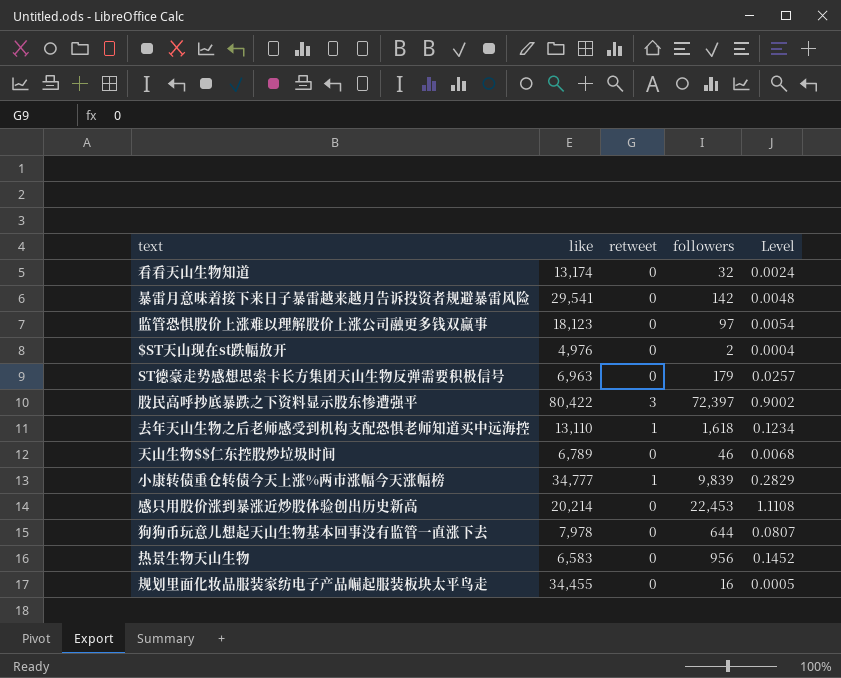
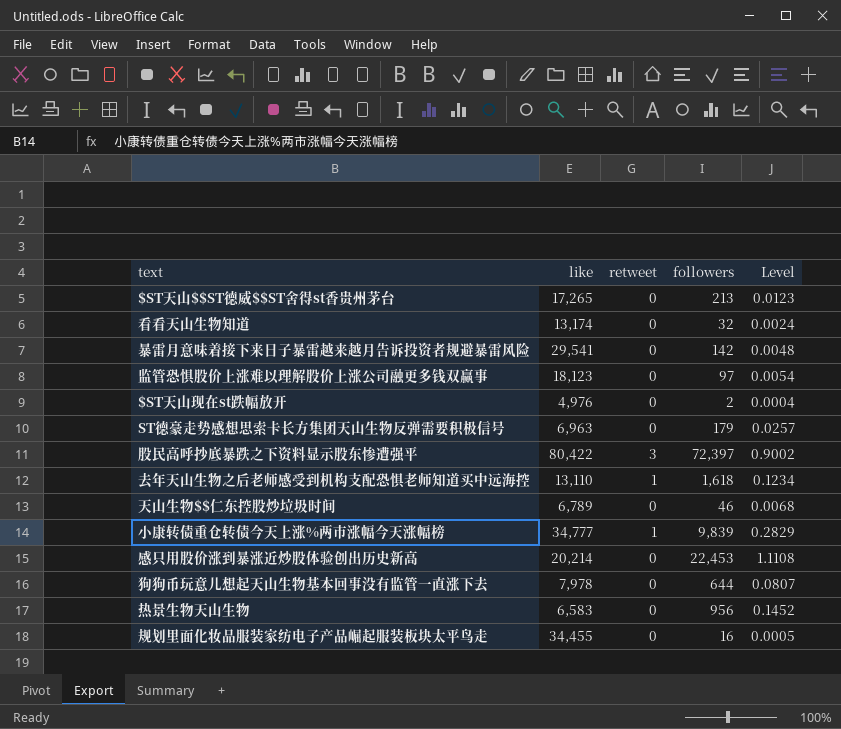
row $ST天山$$ST德威$$ST舍得st香贵州茅台: none -> 17,265 | 0 | 213 | 0.0123

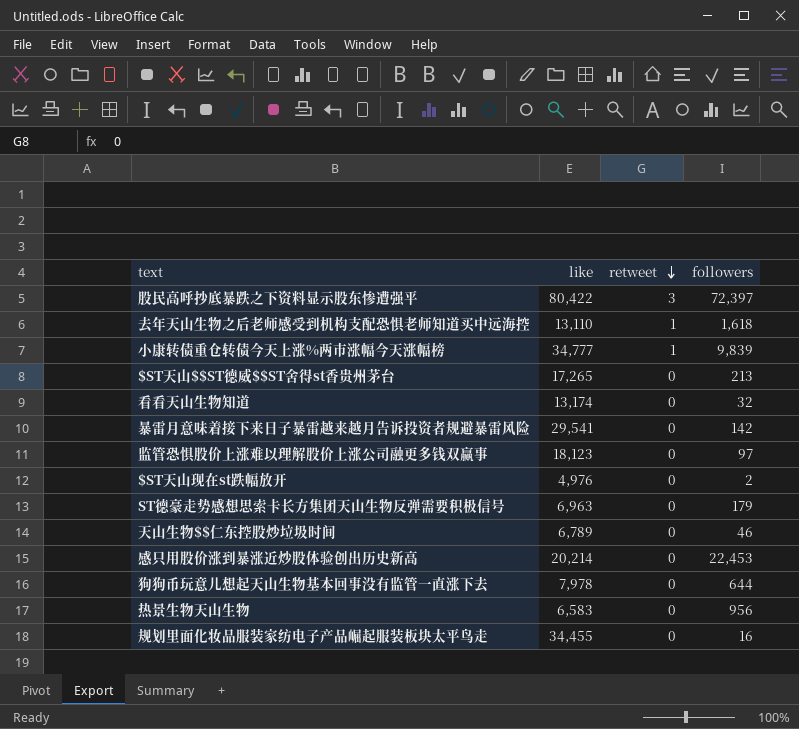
row order: none -> retweet descending
column Level | formula: [followers] / [like] -> none

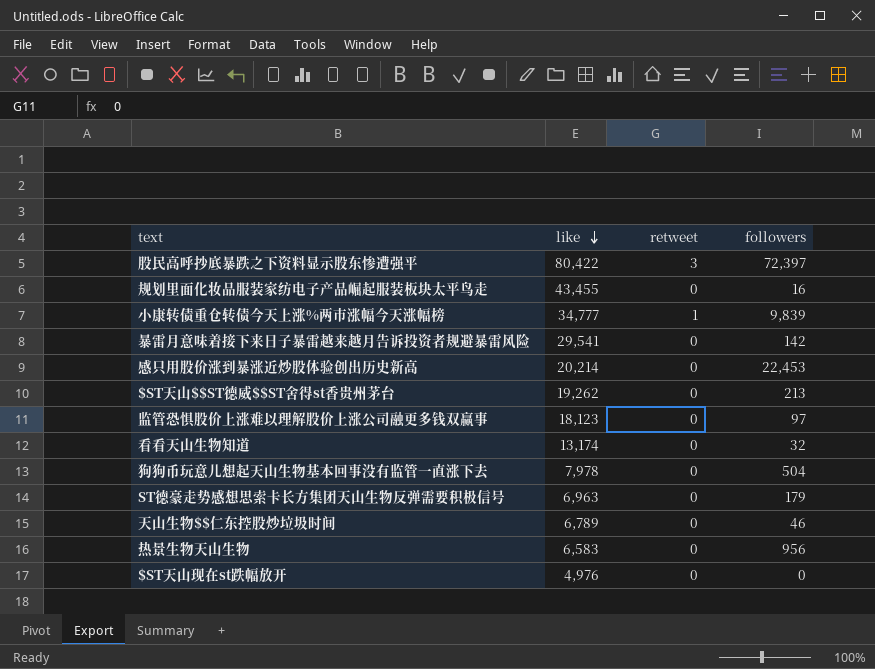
row order: retweet descending -> like descending
row 去年天山生物之后老师感受到机构支配恐惧老师知道买中远海控: 13,110 | 1 | 1,618 -> none
规划里面化妆品服装家纺电子产品崛起服装板块太平鸟走 | like: 34,455 -> 43,455
$ST天山$$ST德威$$ST舍得st香贵州茅台 | like: 17,265 -> 19,262
狗狗币玩意儿想起天山生物基本回事没有监管一直涨下去 | followers: 644 -> 504
$ST天山现在st跌幅放开 | followers: 2 -> 0

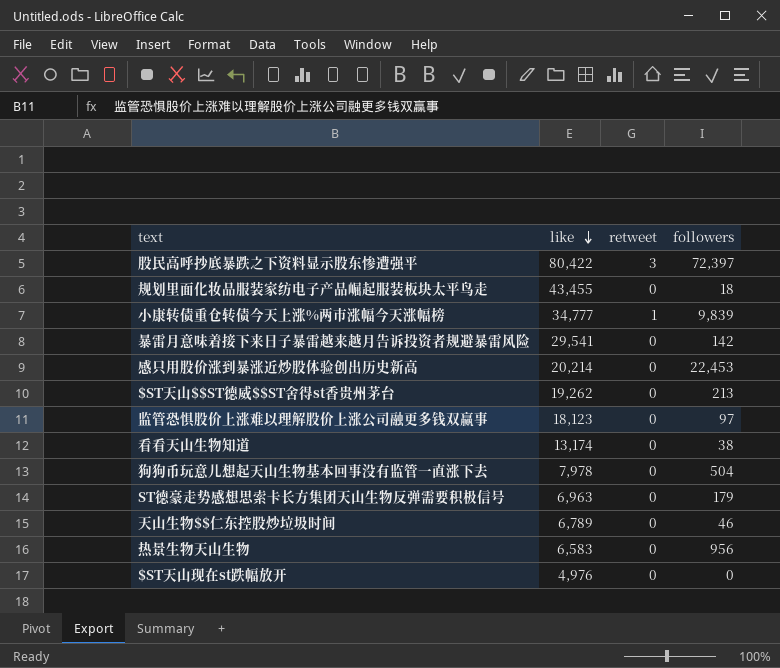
规划里面化妆品服装家纺电子产品崛起服装板块太平鸟走 | followers: 16 -> 18
看看天山生物知道 | followers: 32 -> 38

